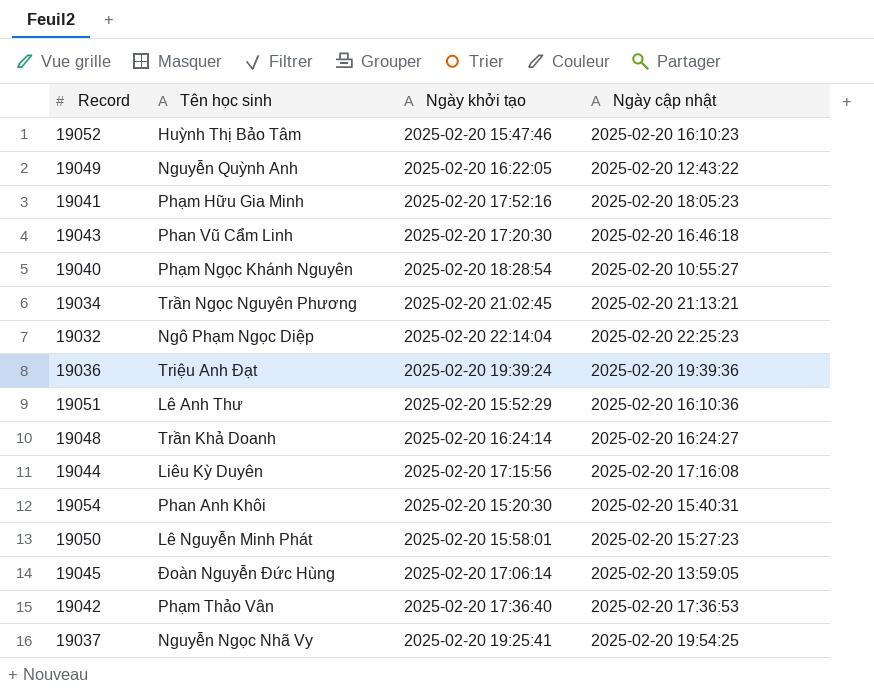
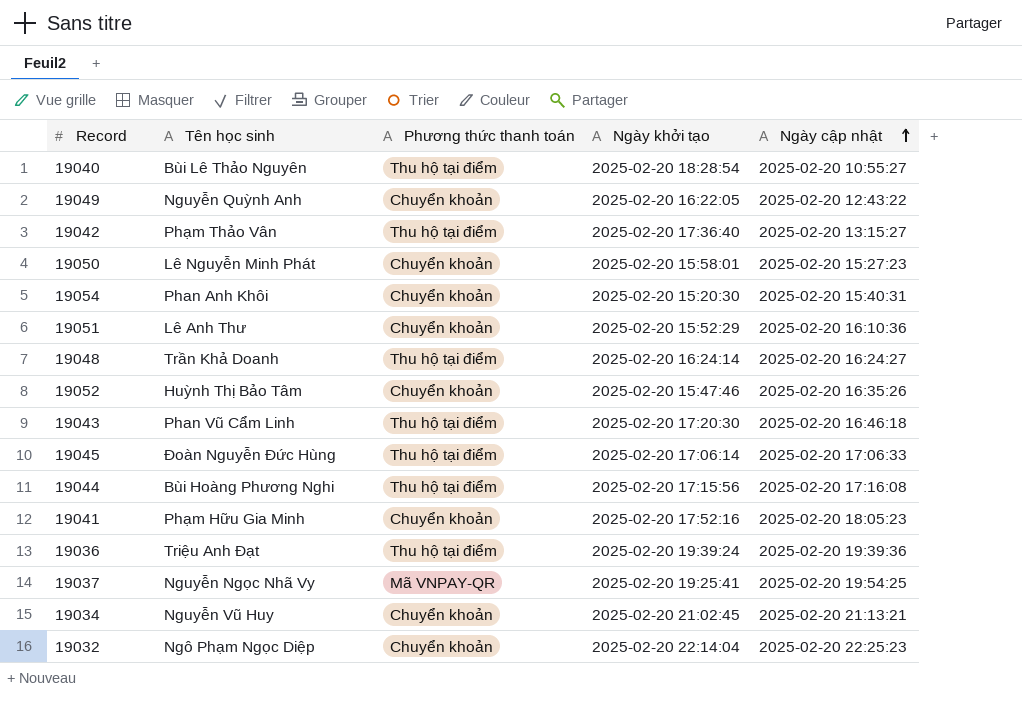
row order: none -> Ngày cập nhật ascending
column Phương thức thanh toán | position: none -> 3
19040 | Tên học sinh: Phạm Ngọc Khánh Nguyên -> Bùi Lê Thảo Nguyên
19042 | Ngày cập nhật: 2025-02-20 17:36:53 -> 2025-02-20 13:15:27
19052 | Ngày cập nhật: 2025-02-20 16:10:23 -> 2025-02-20 16:35:26
19045 | Ngày cập nhật: 2025-02-20 13:59:05 -> 2025-02-20 17:06:33
19044 | Tên học sinh: Liêu Kỳ Duyên -> Bùi Hoàng Phương Nghi
19034 | Tên học sinh: Trần Ngọc Nguyên Phương -> Nguyễn Vũ Huy

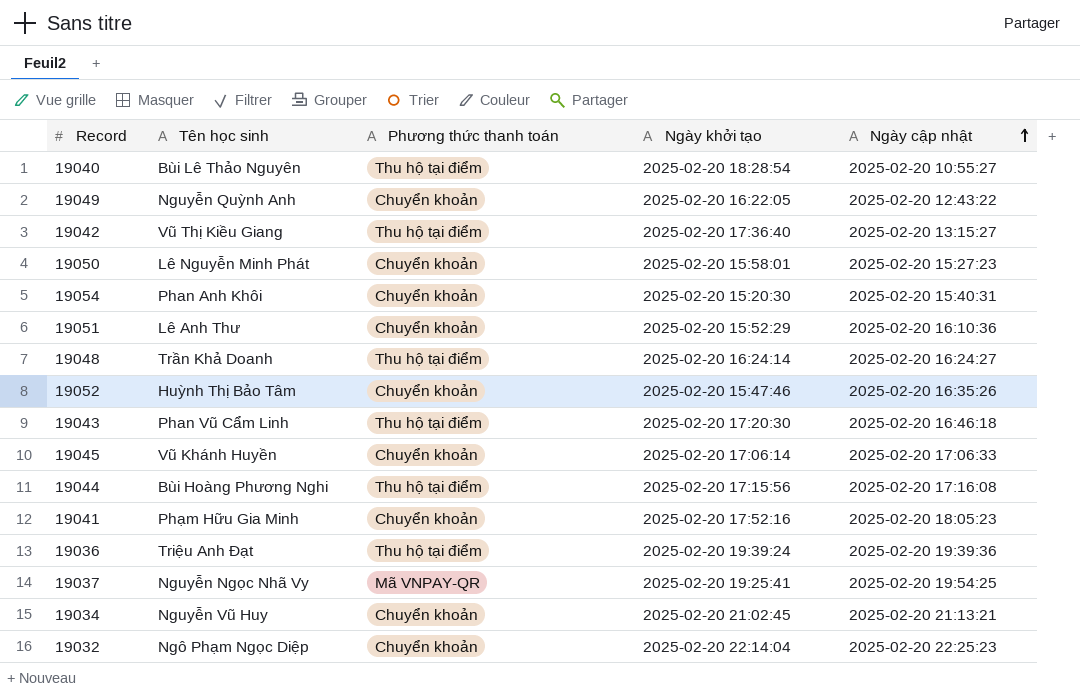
19042 | Tên học sinh: Phạm Thảo Vân -> Vũ Thị Kiều Giang
19045 | Tên học sinh: Đoàn Nguyễn Đức Hùng -> Vũ Khánh Huyền
19045 | Phương thức thanh toán: Thu hộ tại điểm -> Chuyển khoản

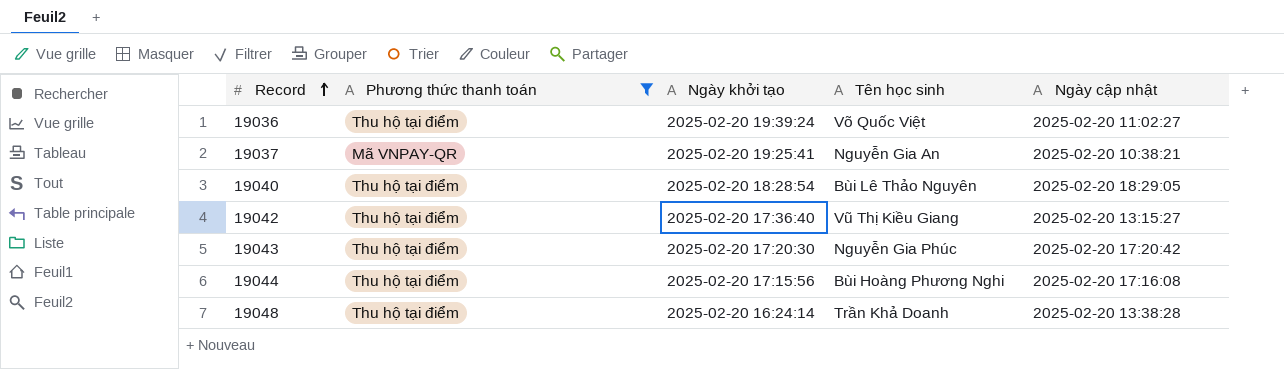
filter: none -> Phương thức thanh toán != Chuyển khoản
row order: Ngày cập nhật ascending -> Record ascending
column Tên học sinh | position: 2 -> 4
19036 | Tên học sinh: Triệu Anh Đạt -> Võ Quốc Việt
19036 | Ngày cập nhật: 2025-02-20 19:39:36 -> 2025-02-20 11:02:27
19037 | Tên học sinh: Nguyễn Ngọc Nhã Vy -> Nguyễn Gia An
19037 | Ngày cập nhật: 2025-02-20 19:54:25 -> 2025-02-20 10:38:21
19040 | Ngày cập nhật: 2025-02-20 10:55:27 -> 2025-02-20 18:29:05
19043 | Tên học sinh: Phan Vũ Cẩm Linh -> Nguyễn Gia Phúc
19043 | Ngày cập nhật: 2025-02-20 16:46:18 -> 2025-02-20 17:20:42
19048 | Ngày cập nhật: 2025-02-20 16:24:27 -> 2025-02-20 13:38:28

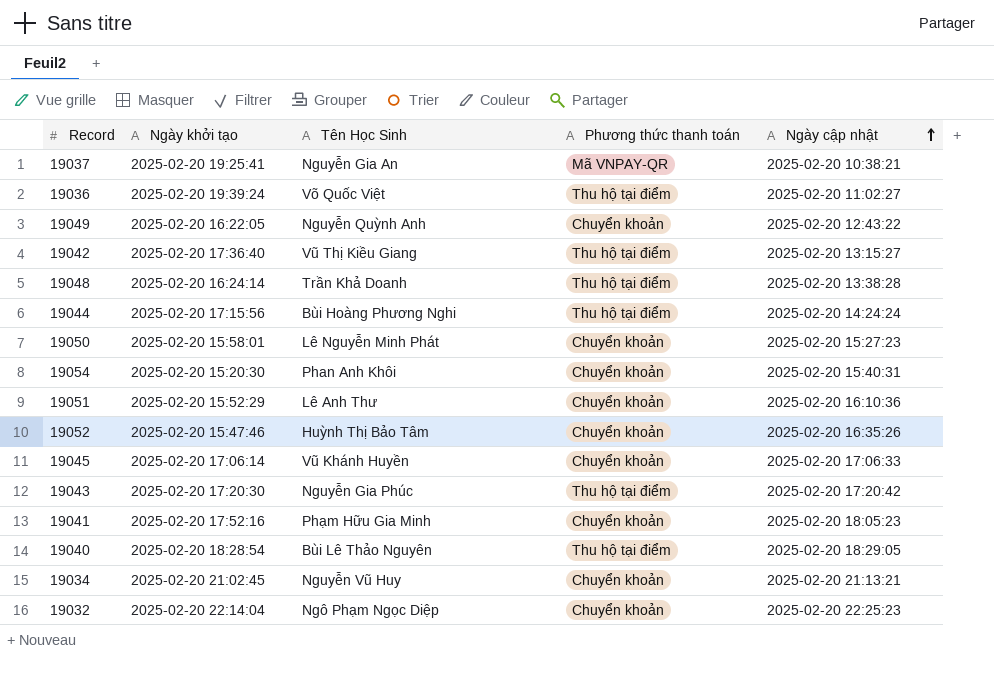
filter: Phương thức thanh toán != Chuyển khoản -> none
row order: Record ascending -> Ngày cập nhật ascending
column name: Tên học sinh -> Tên Học Sinh
column Phương thức thanh toán | position: 2 -> 4
19044 | Ngày cập nhật: 2025-02-20 17:16:08 -> 2025-02-20 14:24:24

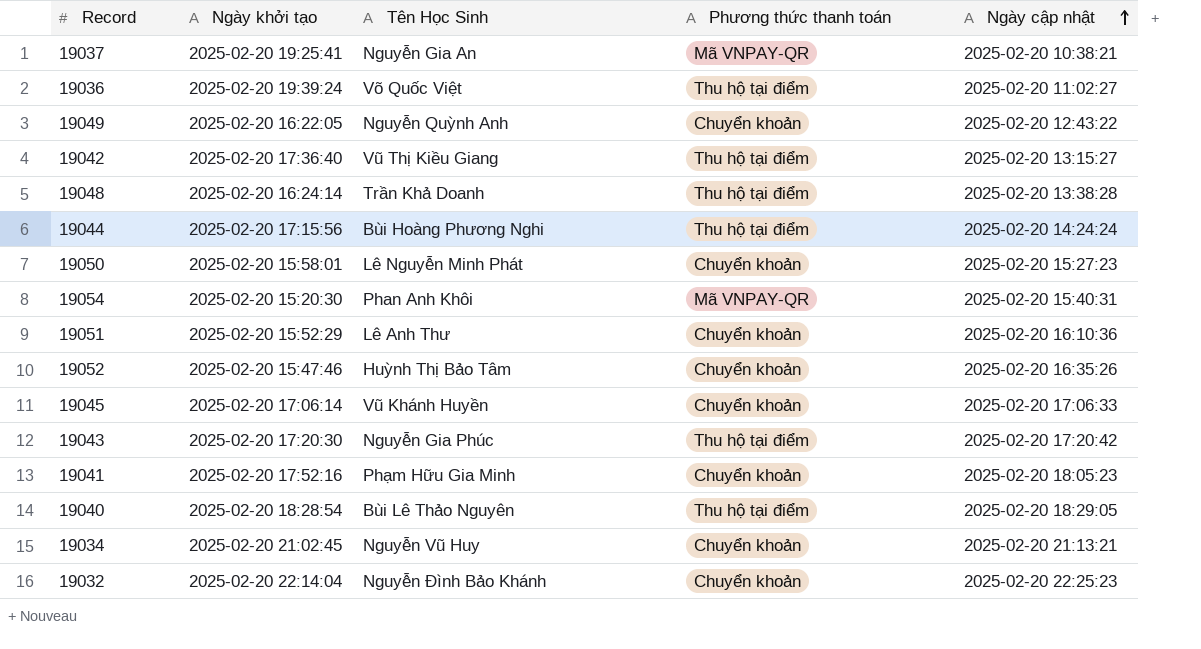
19054 | Phương thức thanh toán: Chuyển khoản -> Mã VNPAY-QR
19032 | Tên Học Sinh: Ngô Phạm Ngọc Diệp -> Nguyễn Đình Bảo Khánh

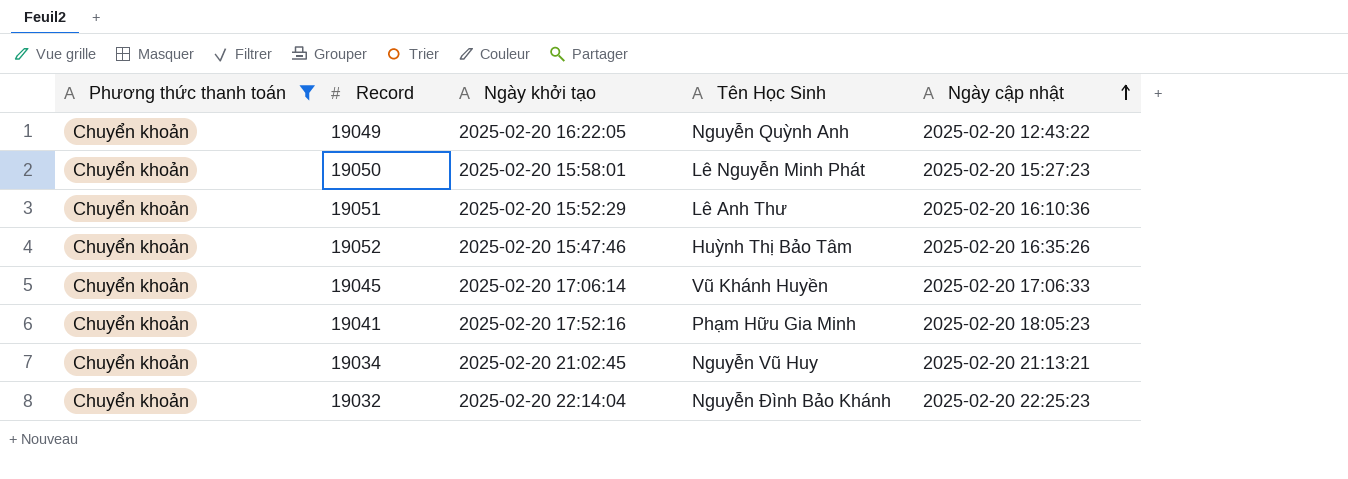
filter: none -> Phương thức thanh toán = Chuyển khoản
column Phương thức thanh toán | position: 4 -> 1

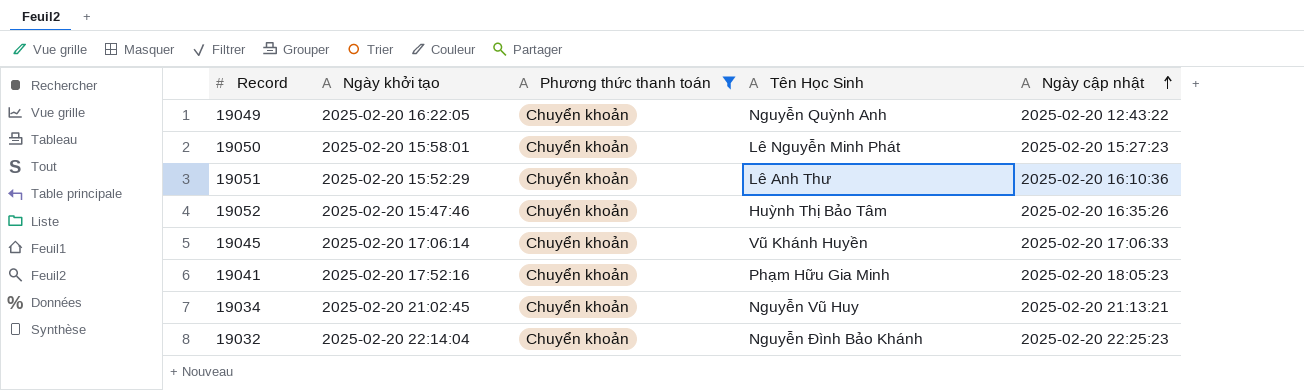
column Phương thức thanh toán | position: 1 -> 3

